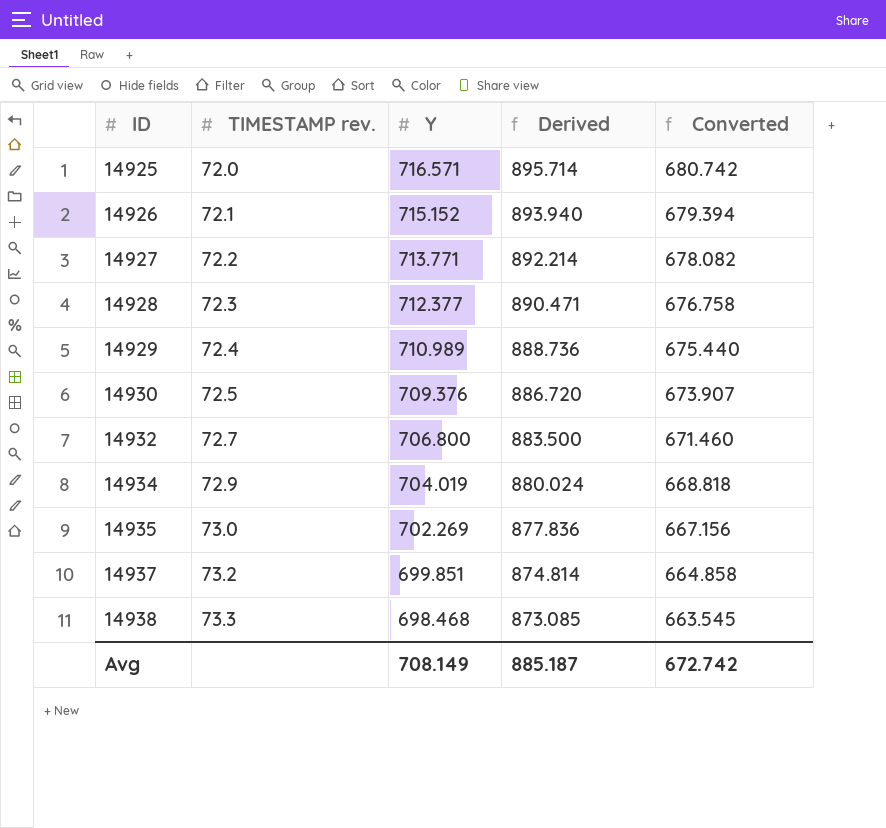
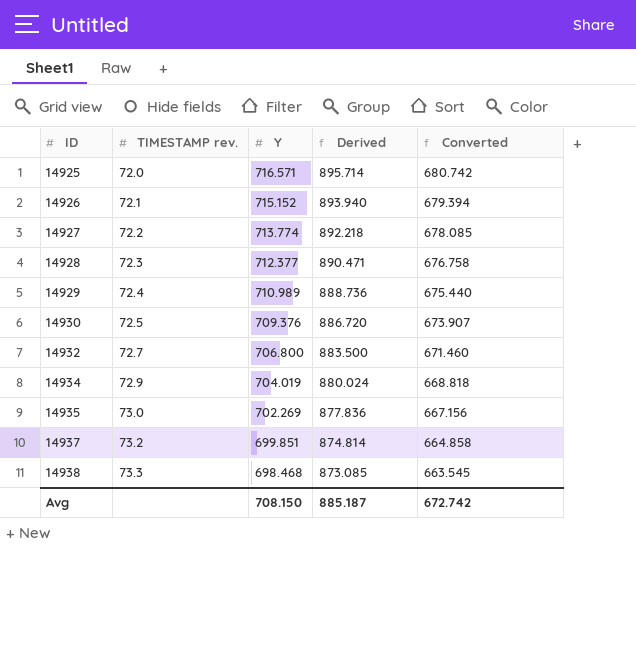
14927 | Y: 713.771 -> 713.774
14927 | Derived: 892.214 -> 892.218
14927 | Converted: 678.082 -> 678.085
Avg | Y: 708.149 -> 708.150

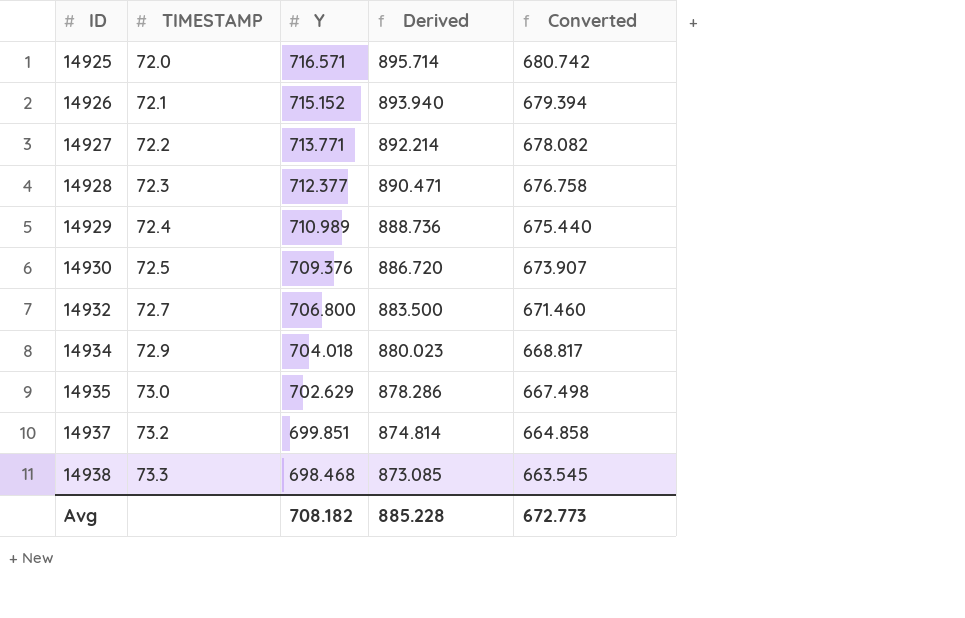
column name: TIMESTAMP rev. -> TIMESTAMP
14927 | Y: 713.774 -> 713.771
14927 | Derived: 892.218 -> 892.214
14927 | Converted: 678.085 -> 678.082
14934 | Y: 704.019 -> 704.018
14934 | Derived: 880.024 -> 880.023
14934 | Converted: 668.818 -> 668.817
14935 | Y: 702.269 -> 702.629
14935 | Derived: 877.836 -> 878.286
14935 | Converted: 667.156 -> 667.498
Avg | Y: 708.150 -> 708.182
Avg | Derived: 885.187 -> 885.228
Avg | Converted: 672.742 -> 672.773

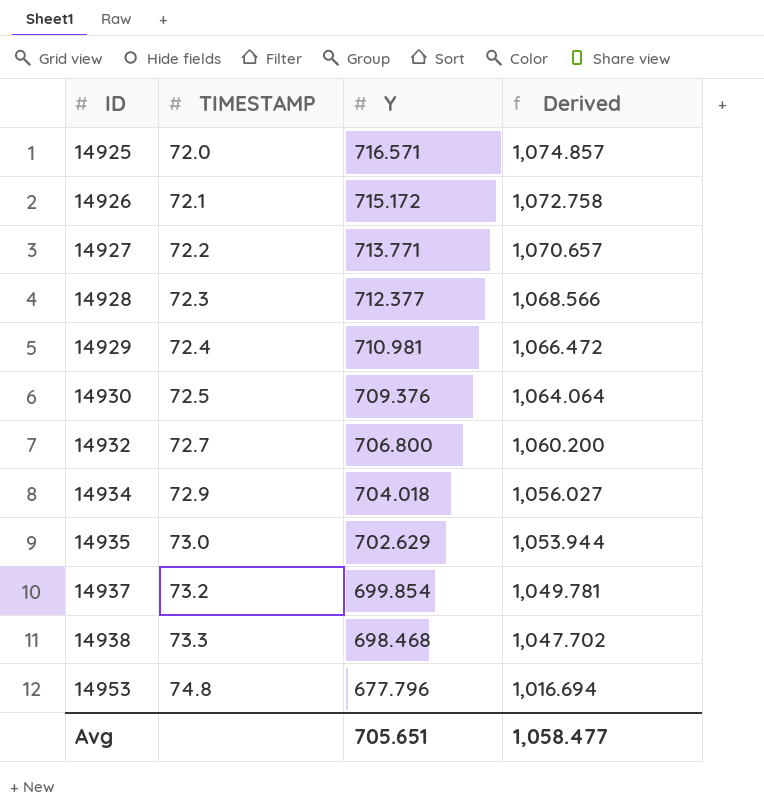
column Converted | formula: [Y] * 0.95 -> none
column Derived | formula: [Y] * 1.25 -> [Y] * 1.5
14926 | Y: 715.152 -> 715.172
14929 | Y: 710.989 -> 710.981
14937 | Y: 699.851 -> 699.854
row 14953: none -> 74.8 | 677.796 | 1,016.694
Avg | Y: 708.182 -> 705.651
Avg | Derived: 885.228 -> 1,058.477

